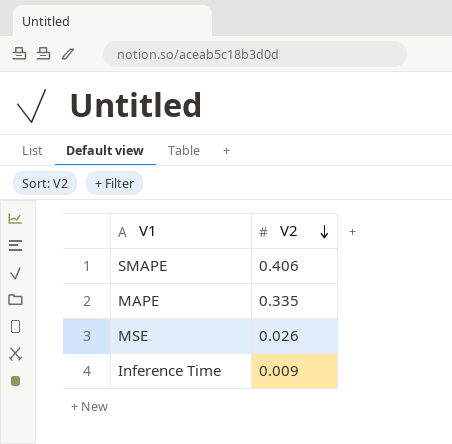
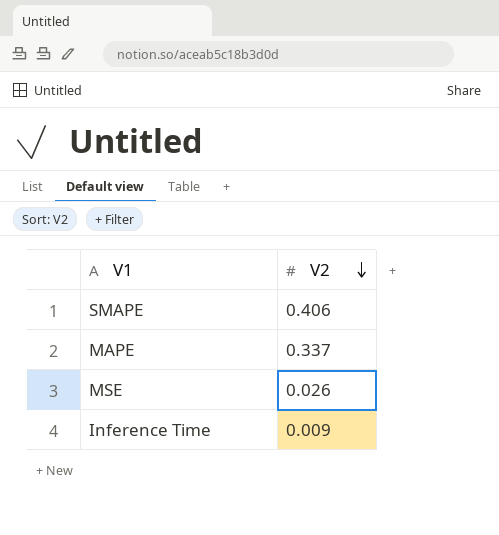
MAPE | V2: 0.335 -> 0.337

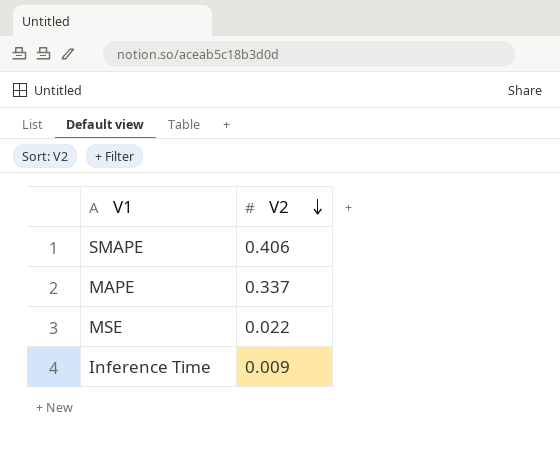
MSE | V2: 0.026 -> 0.022

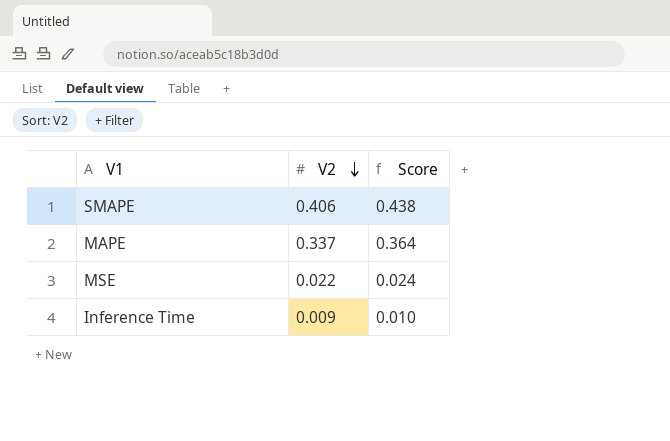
column Score | formula: none -> [V2] * 1.08

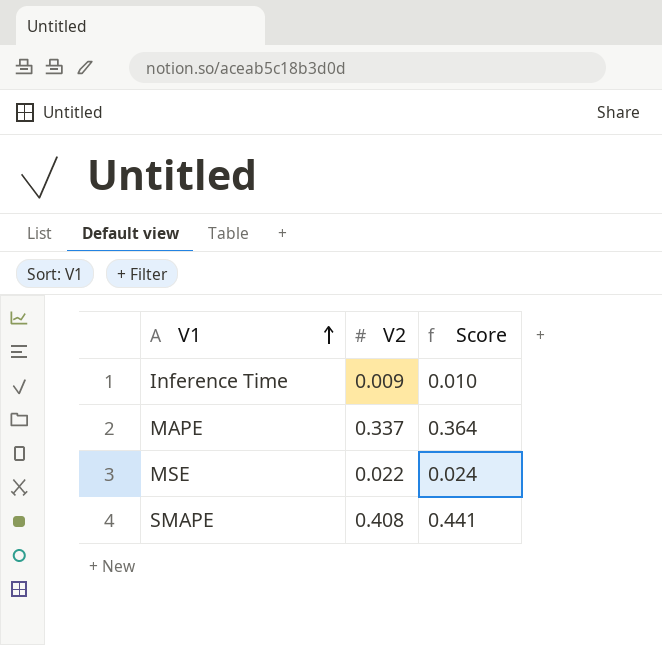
row order: V2 descending -> V1 ascending
SMAPE | V2: 0.406 -> 0.408
SMAPE | Score: 0.438 -> 0.441

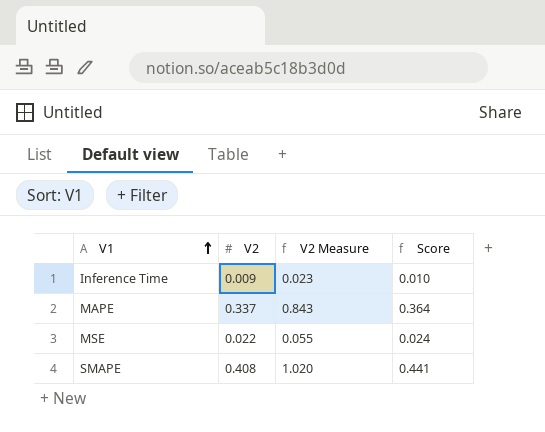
column V2 Measure | formula: none -> [V2] * 2.5

